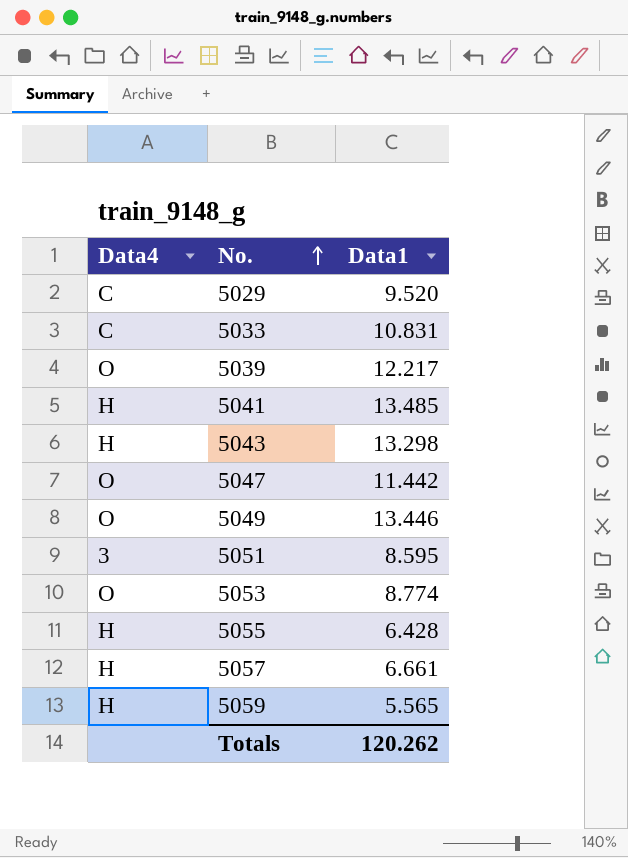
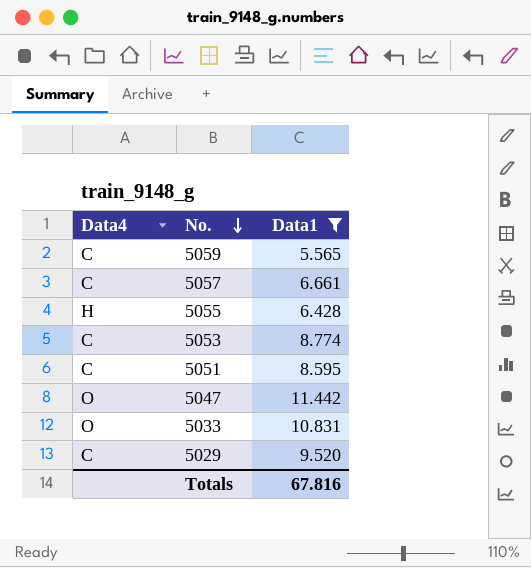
filter: none -> Data1 <= 11.442
row order: No. ascending -> No. descending
5059 | Data4: H -> C
5057 | Data4: H -> C
5053 | Data4: O -> C
5051 | Data4: 3 -> C
5033 | Data4: C -> O
Totals | Data1: 120.262 -> 67.816

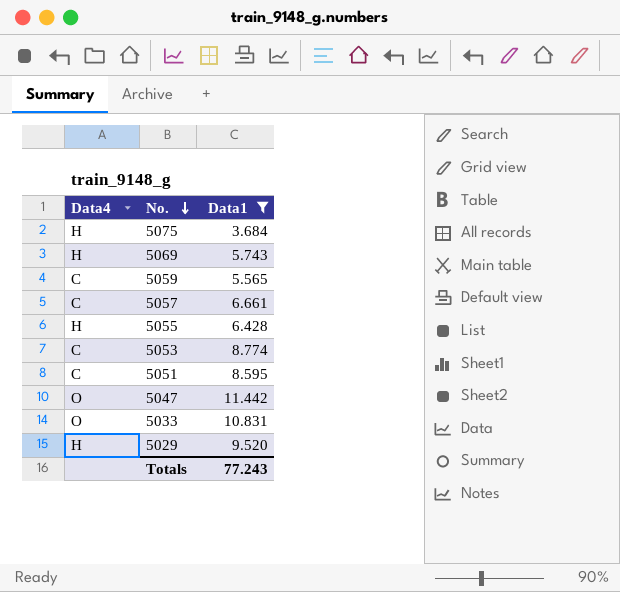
row 5075: none -> H | 3.684
row 5069: none -> H | 5.743
5029 | Data4: C -> H
Totals | Data1: 67.816 -> 77.243

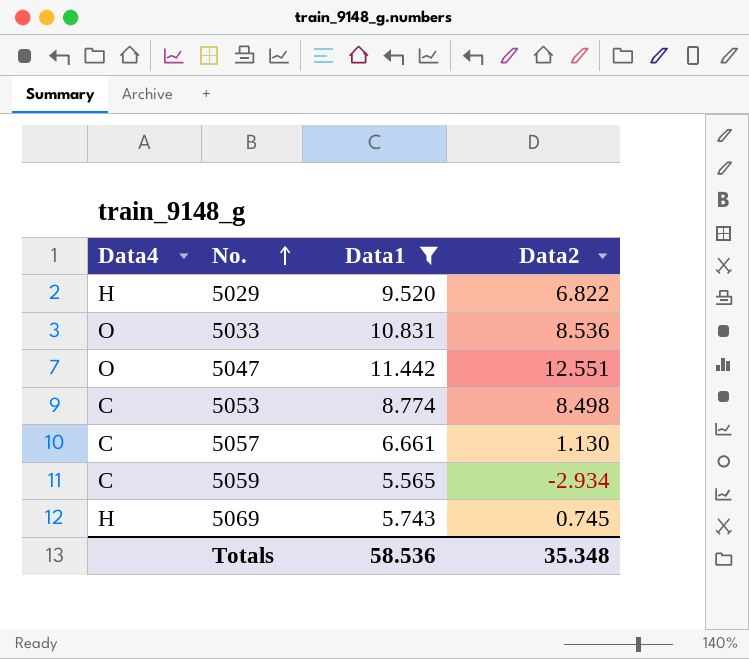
row order: No. descending -> No. ascending
column Data2 | position: none -> 4
row 5075: H | 3.684 -> none
row 5055: H | 6.428 -> none
row 5051: C | 8.595 -> none
Totals | Data1: 77.243 -> 58.536

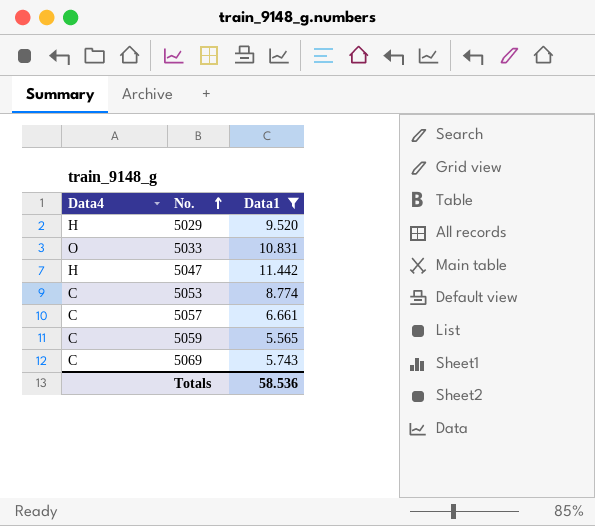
column Data2 | position: 4 -> none
5047 | Data4: O -> H
5069 | Data4: H -> C

